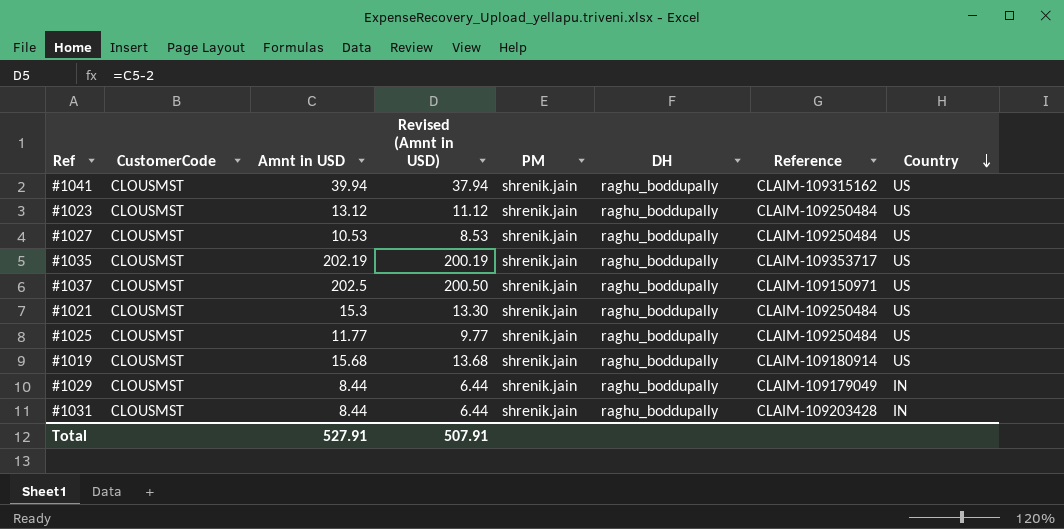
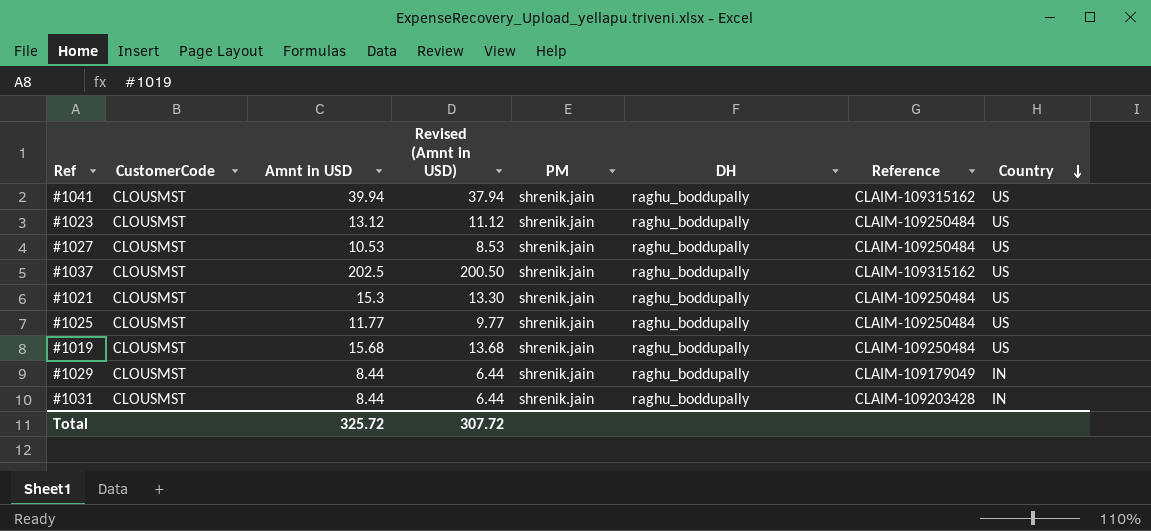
row #1035: CLOUSMST | 202.19 | 200.19 | shrenik.jain | raghu_boddupally | CLAIM-109353717 | US -> none
#1037 | Reference: CLAIM-109150971 -> CLAIM-109315162
#1019 | Reference: CLAIM-109180914 -> CLAIM-109250484
Total | Amnt in USD: 527.91 -> 325.72
Total | Revised (Amnt in USD): 507.91 -> 307.72

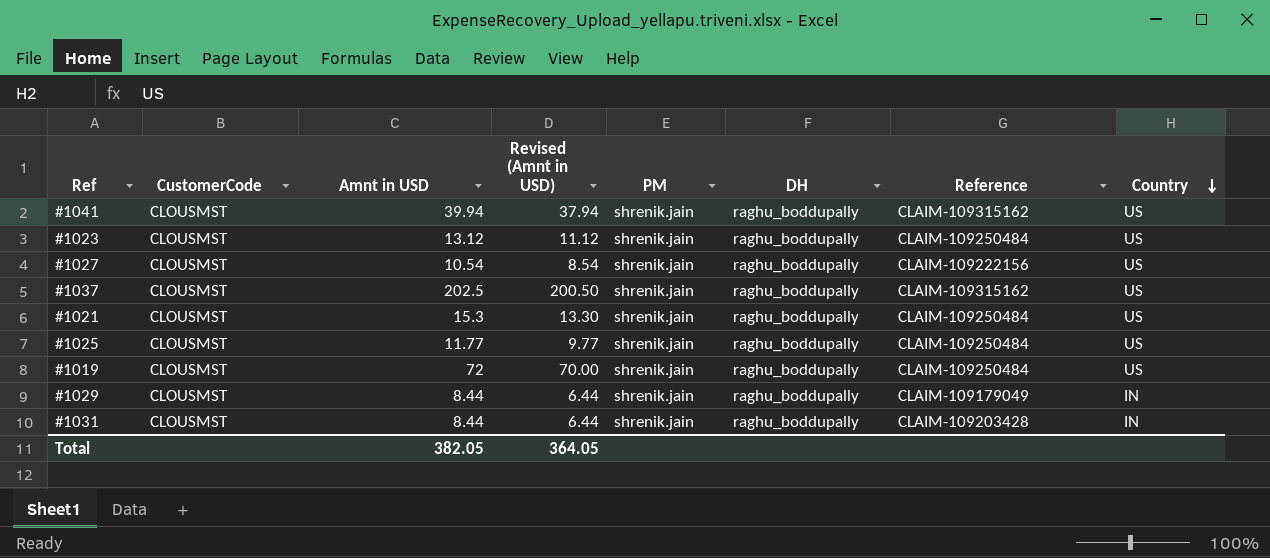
#1027 | Amnt in USD: 10.53 -> 10.54
#1027 | Revised (Amnt in USD): 8.53 -> 8.54
#1027 | Reference: CLAIM-109250484 -> CLAIM-109222156
#1019 | Amnt in USD: 15.68 -> 72
#1019 | Revised (Amnt in USD): 13.68 -> 70.00
Total | Amnt in USD: 325.72 -> 382.05
Total | Revised (Amnt in USD): 307.72 -> 364.05

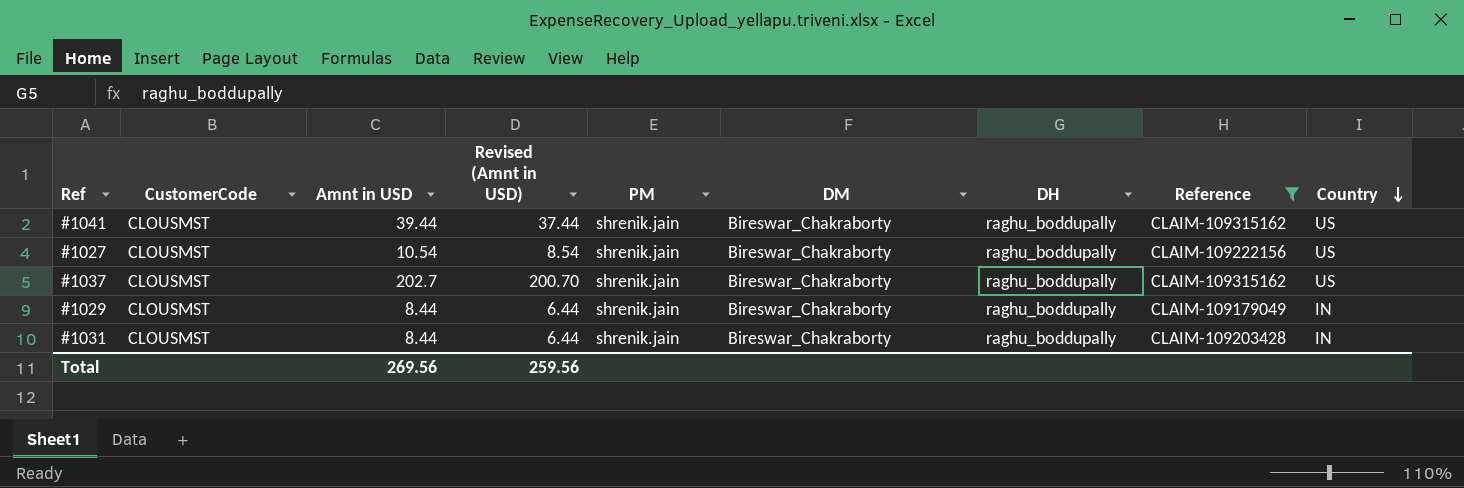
filter: none -> Reference != CLAIM-109250484
column DM | position: none -> 6
#1041 | Amnt in USD: 39.94 -> 39.44
#1041 | Revised (Amnt in USD): 37.94 -> 37.44
#1037 | Amnt in USD: 202.5 -> 202.7
#1037 | Revised (Amnt in USD): 200.50 -> 200.70
Total | Amnt in USD: 382.05 -> 269.56
Total | Revised (Amnt in USD): 364.05 -> 259.56

